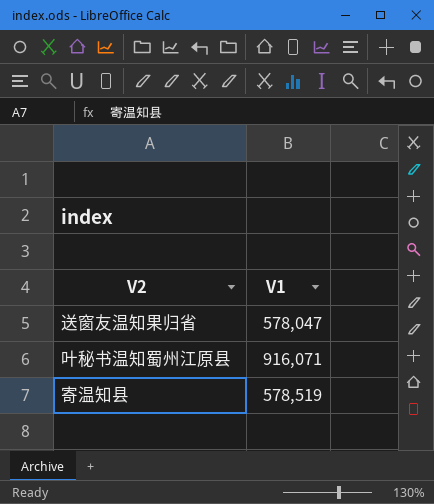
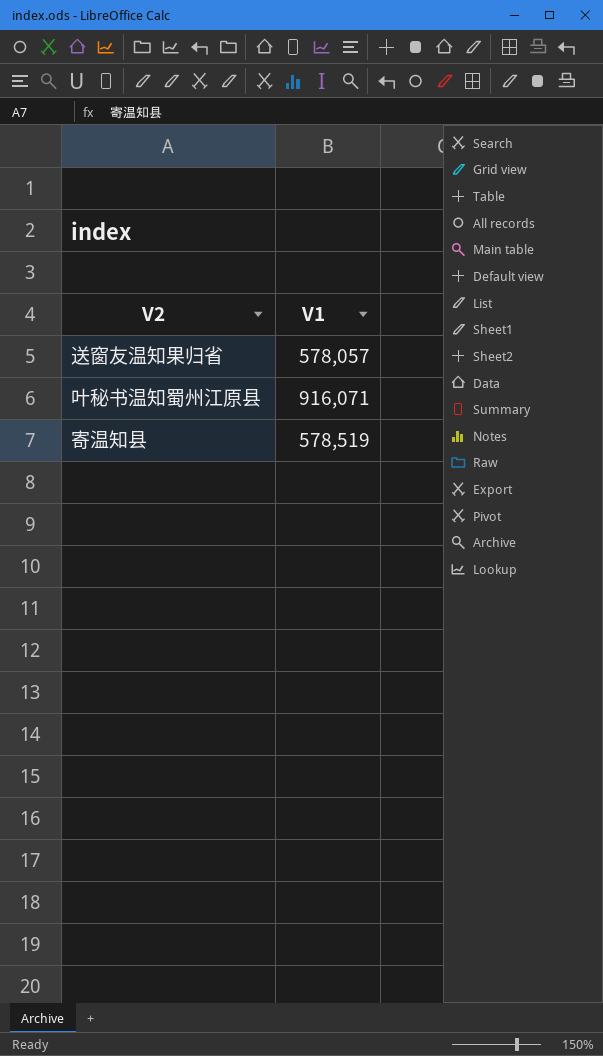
送窗友温知果归省 | V1: 578,047 -> 578,057

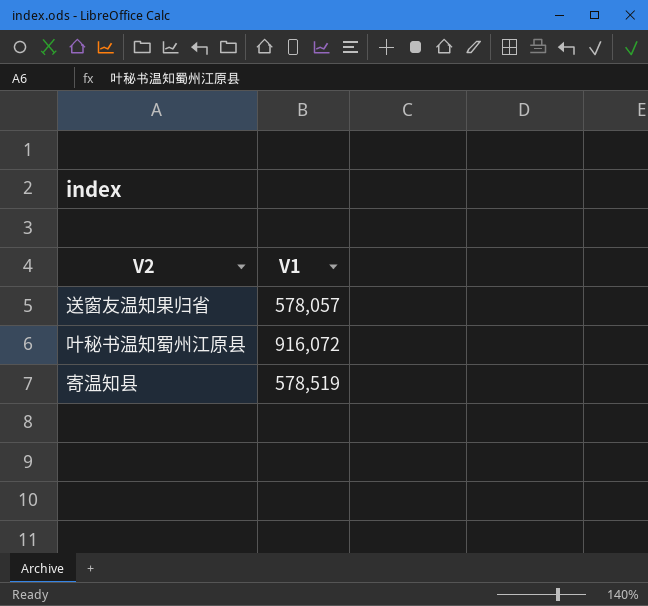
叶秘书温知蜀州江原县 | V1: 916,071 -> 916,072

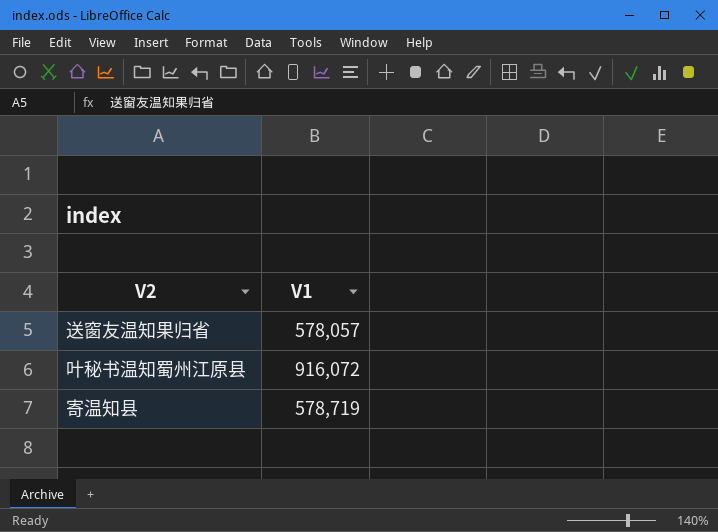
寄温知县 | V1: 578,519 -> 578,719

